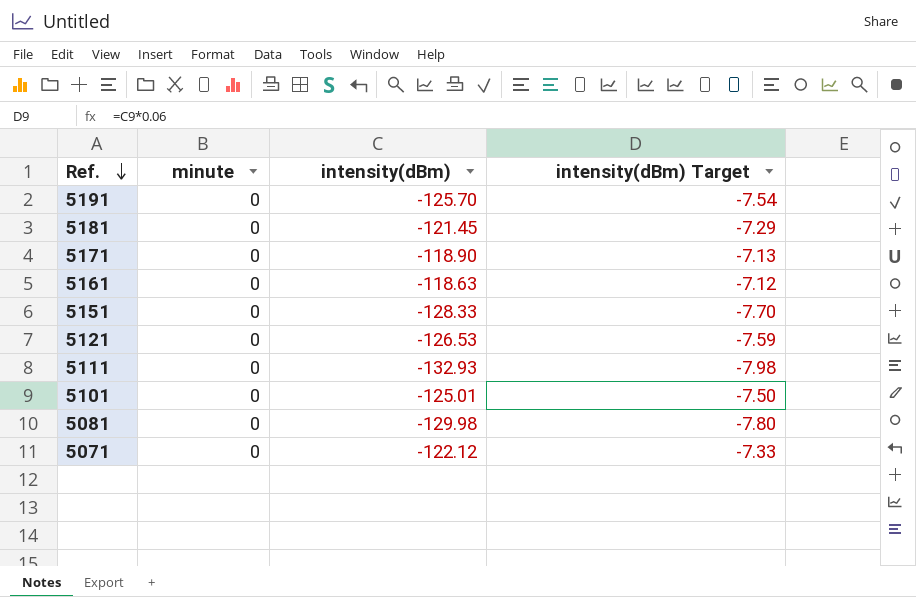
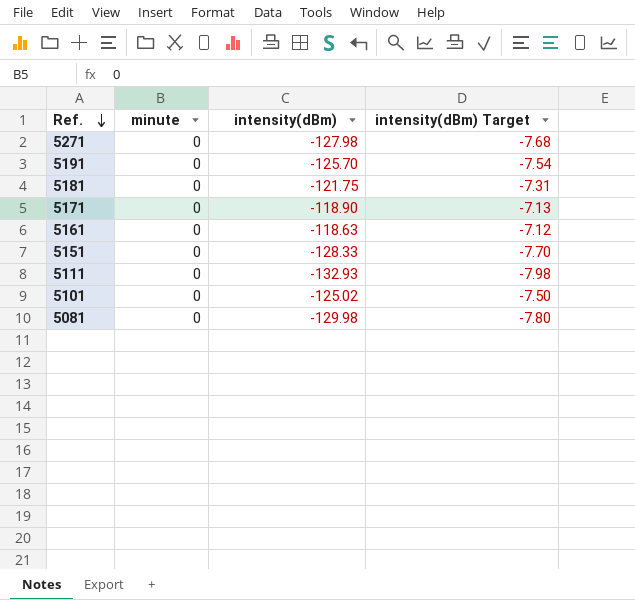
row 5121: 0 | -126.53 | -7.59 -> none
row 5071: 0 | -122.12 | -7.33 -> none
row 5271: none -> 0 | -127.98 | -7.68
5181 | intensity(dBm): -121.45 -> -121.75
5181 | intensity(dBm) Target: -7.29 -> -7.31
5101 | intensity(dBm): -125.01 -> -125.02

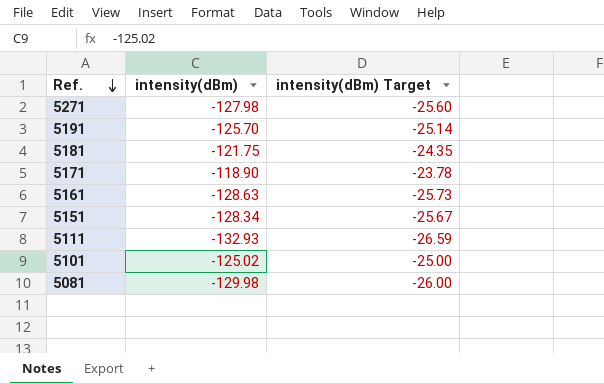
column minute | position: 2 -> none
column intensity(dBm) Target | formula: [intensity(dBm)] * 0.06 -> [intensity(dBm)] * 0.2
5161 | intensity(dBm): -118.63 -> -128.63
5151 | intensity(dBm): -128.33 -> -128.34

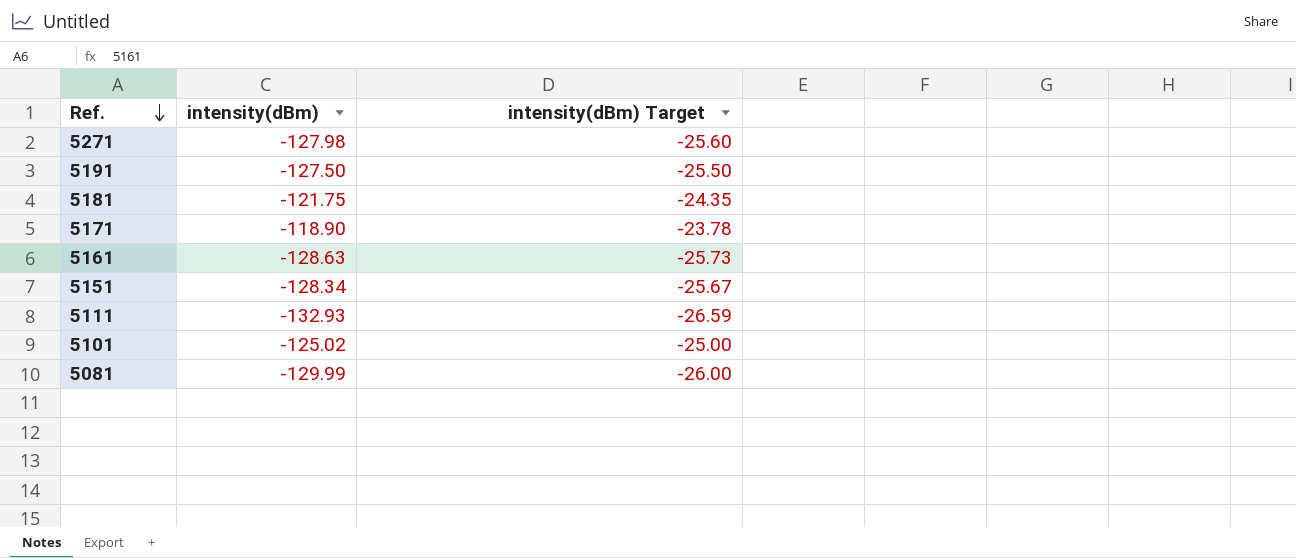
5191 | intensity(dBm): -125.70 -> -127.50
5191 | intensity(dBm) Target: -25.14 -> -25.50
5081 | intensity(dBm): -129.98 -> -129.99

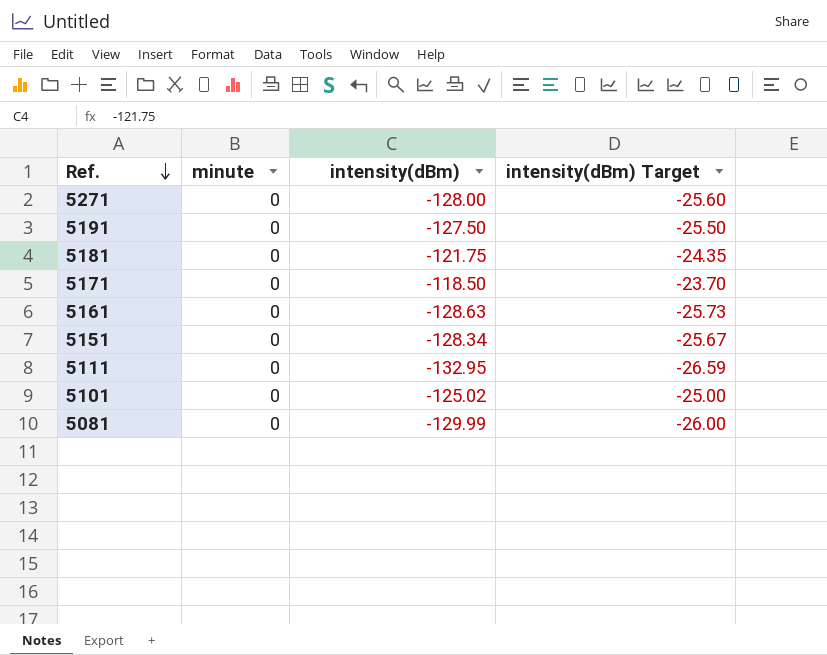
column minute | position: none -> 2
5271 | intensity(dBm): -127.98 -> -128.00
5171 | intensity(dBm): -118.90 -> -118.50
5171 | intensity(dBm) Target: -23.78 -> -23.70
5111 | intensity(dBm): -132.93 -> -132.95

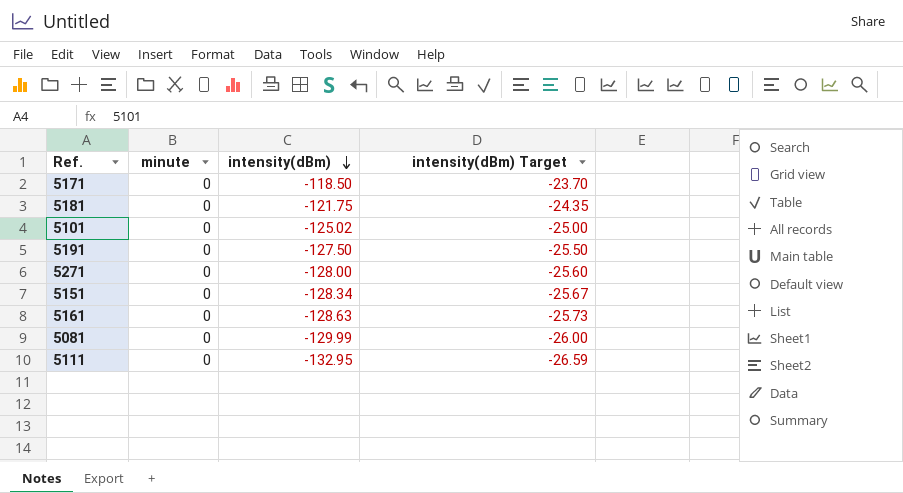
row order: Ref. descending -> intensity(dBm) descending

